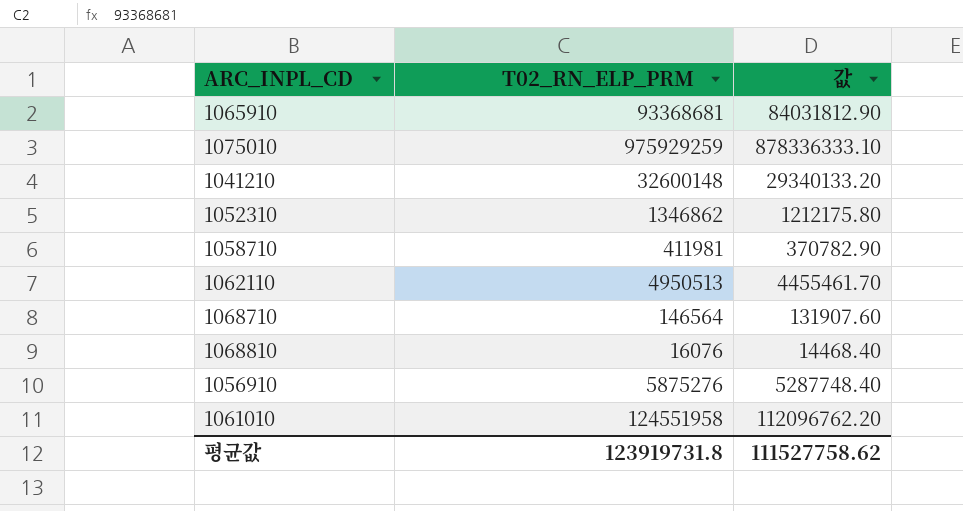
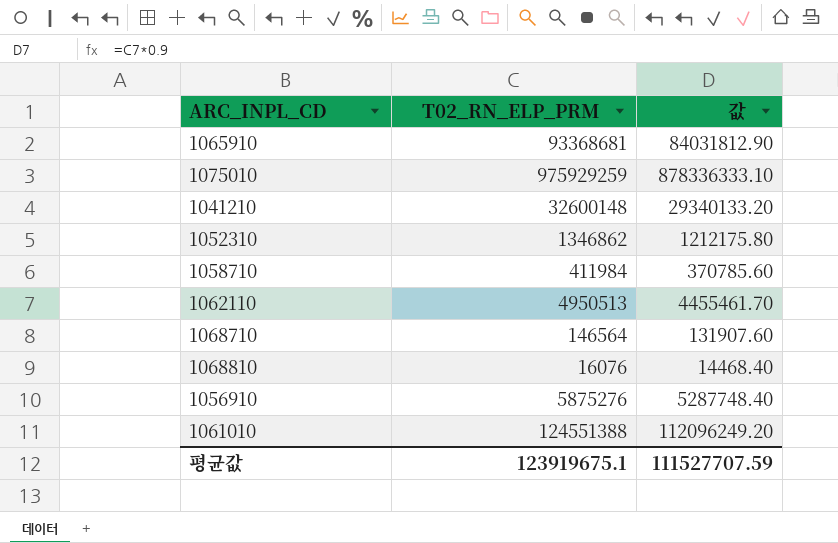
1058710 | T02_RN_ELP_PRM: 411981 -> 411984
1058710 | 값: 370782.90 -> 370785.60
1061010 | T02_RN_ELP_PRM: 124551958 -> 124551388
1061010 | 값: 112096762.20 -> 112096249.20
평균값 | T02_RN_ELP_PRM: 123919731.8 -> 123919675.1
평균값 | 값: 111527758.62 -> 111527707.59

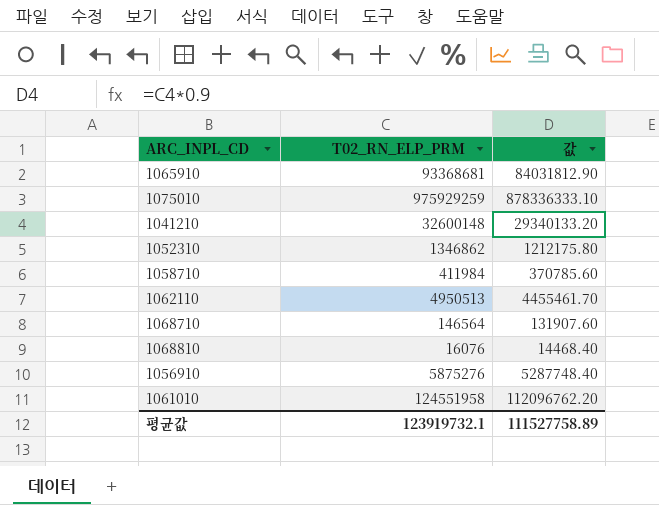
1061010 | T02_RN_ELP_PRM: 124551388 -> 124551958
1061010 | 값: 112096249.20 -> 112096762.20
평균값 | T02_RN_ELP_PRM: 123919675.1 -> 123919732.1
평균값 | 값: 111527707.59 -> 111527758.89

